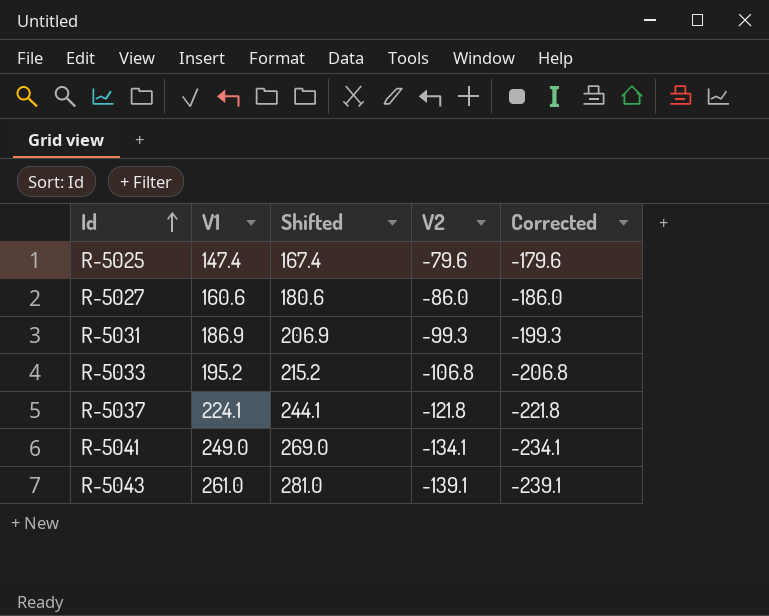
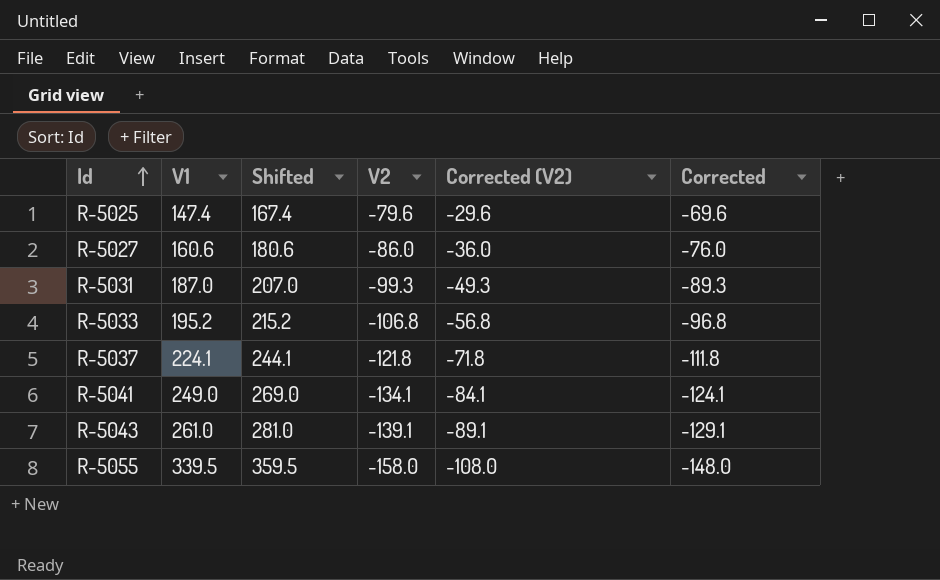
column Corrected (V2) | formula: none -> [V2] + 50
column Corrected | formula: [V2] - 100 -> [V2] + 10
R-5031 | V1: 186.9 -> 187.0
R-5031 | Shifted: 206.9 -> 207.0
row R-5055: none -> 339.5 | 359.5 | -158.0 | -108.0 | -148.0

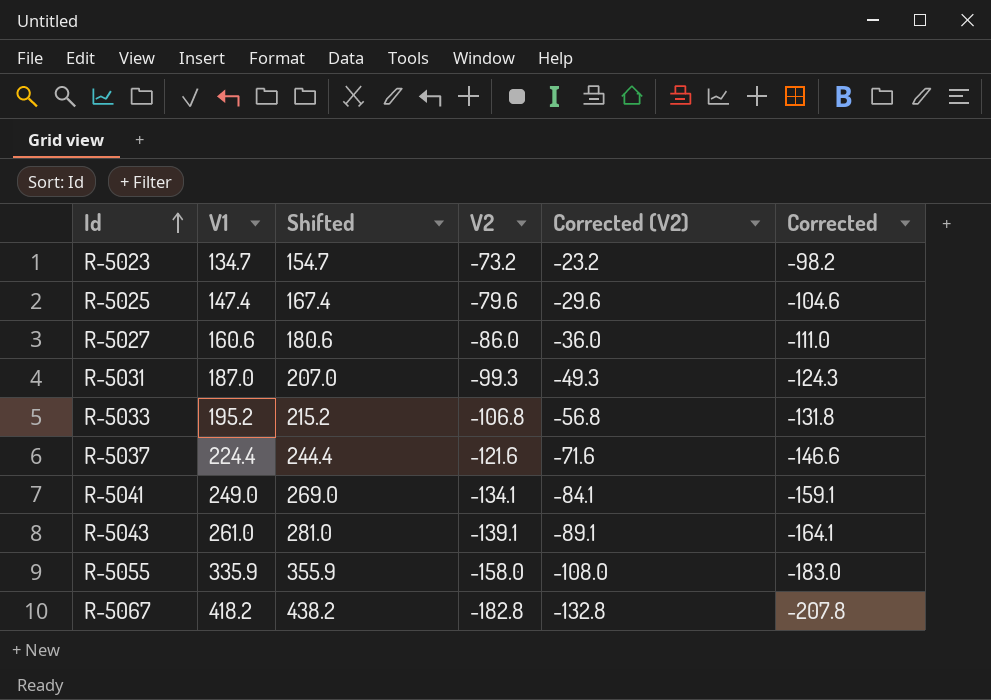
column Corrected | formula: [V2] + 10 -> [V2] - 25
row R-5023: none -> 134.7 | 154.7 | -73.2 | -23.2 | -98.2
R-5037 | V1: 224.1 -> 224.4
R-5037 | Shifted: 244.1 -> 244.4
R-5037 | V2: -121.8 -> -121.6
R-5037 | Corrected (V2): -71.8 -> -71.6
R-5055 | V1: 339.5 -> 335.9
R-5055 | Shifted: 359.5 -> 355.9
row R-5067: none -> 418.2 | 438.2 | -182.8 | -132.8 | -207.8

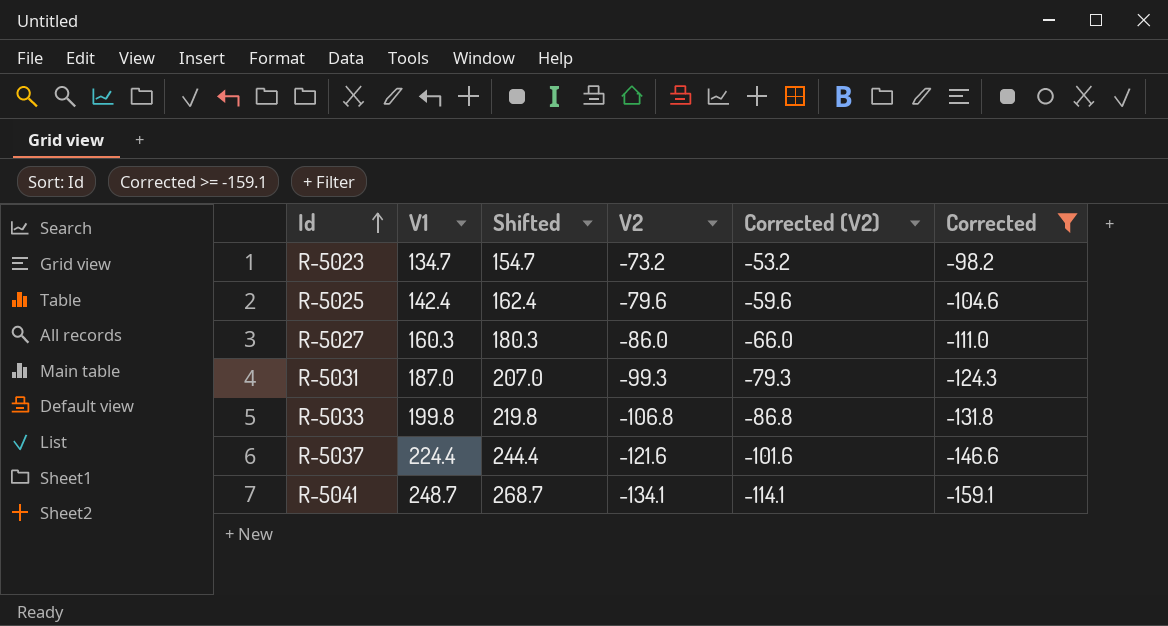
filter: none -> Corrected >= -159.1
column Corrected (V2) | formula: [V2] + 50 -> [V2] + 20
R-5025 | V1: 147.4 -> 142.4
R-5025 | Shifted: 167.4 -> 162.4
R-5027 | V1: 160.6 -> 160.3
R-5027 | Shifted: 180.6 -> 180.3
R-5033 | V1: 195.2 -> 199.8
R-5033 | Shifted: 215.2 -> 219.8
R-5041 | V1: 249.0 -> 248.7
R-5041 | Shifted: 269.0 -> 268.7

